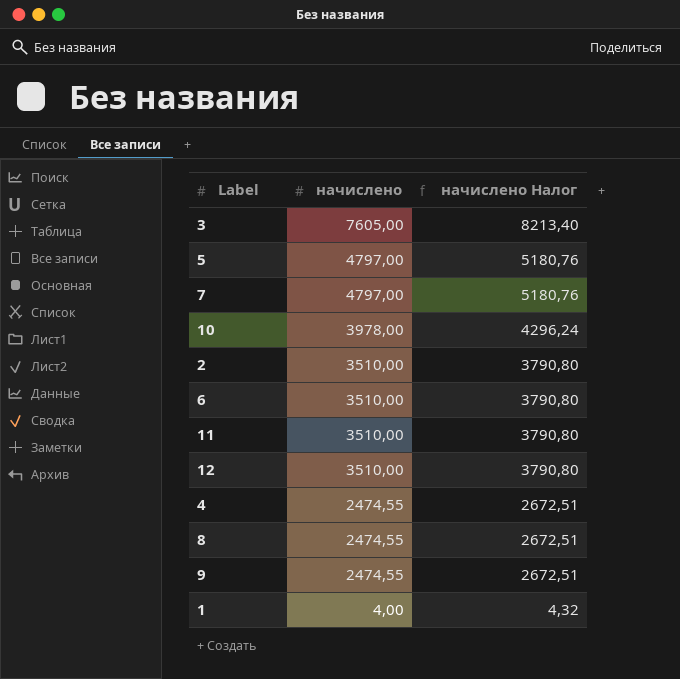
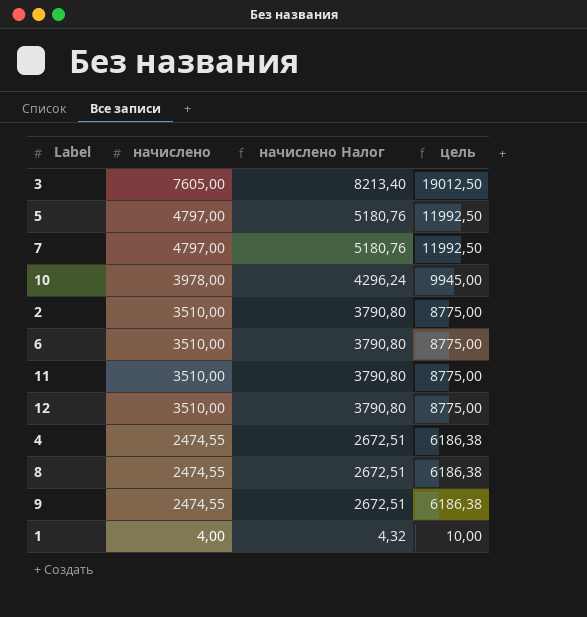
column цель | formula: none -> [начислено] * 2,5

